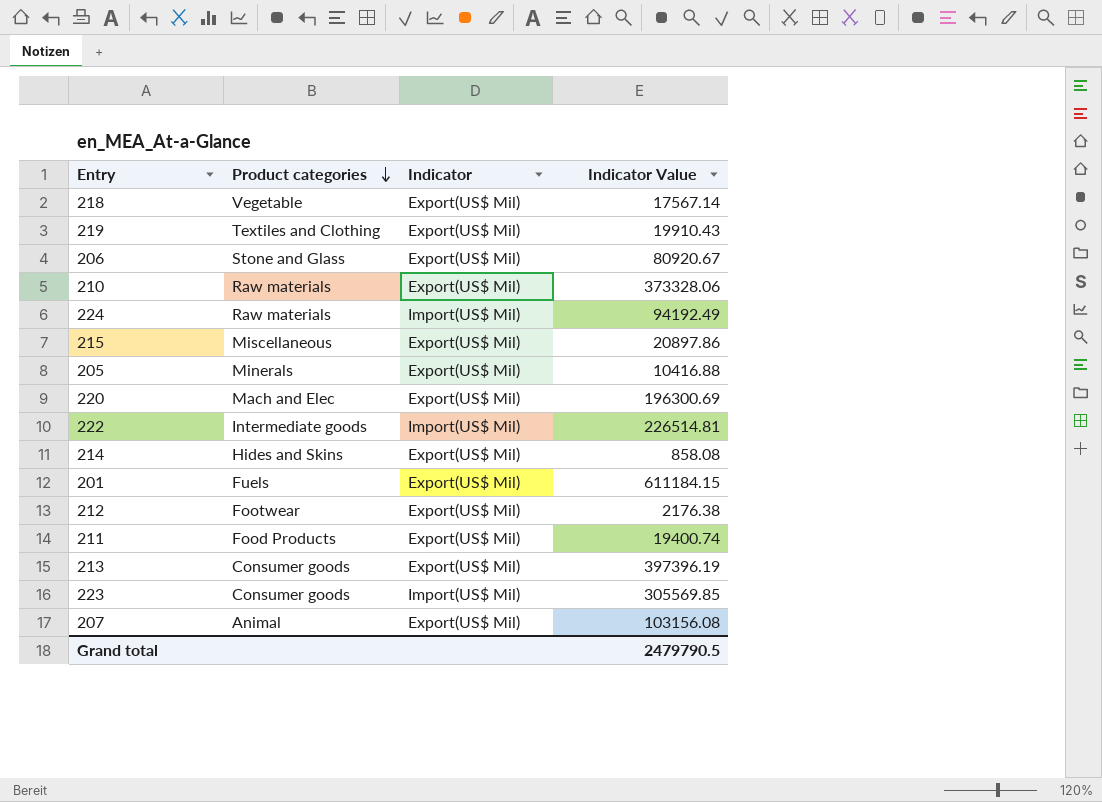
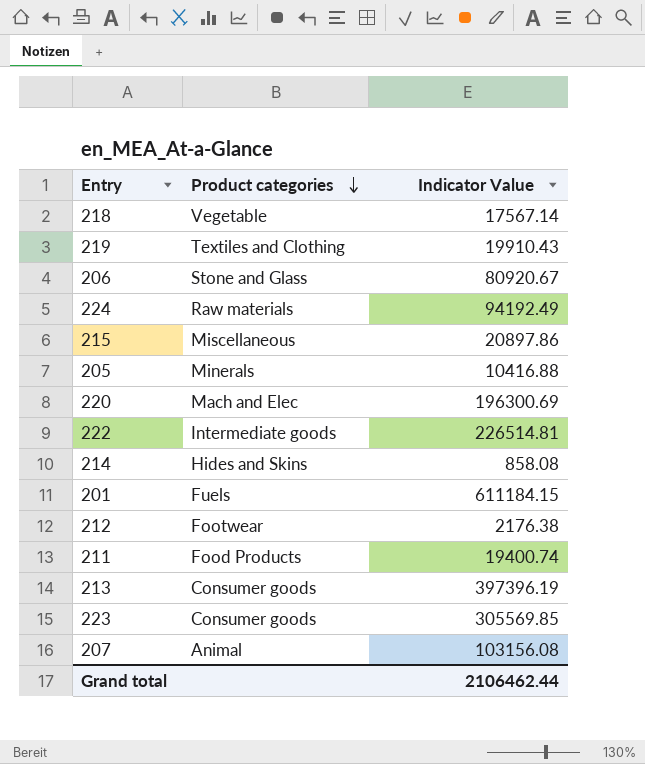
column Indicator | position: 3 -> none
row 210: Raw materials | Export(US$ Mil) | 373328.06 -> none
Grand total | Indicator Value: 2479790.5 -> 2106462.44

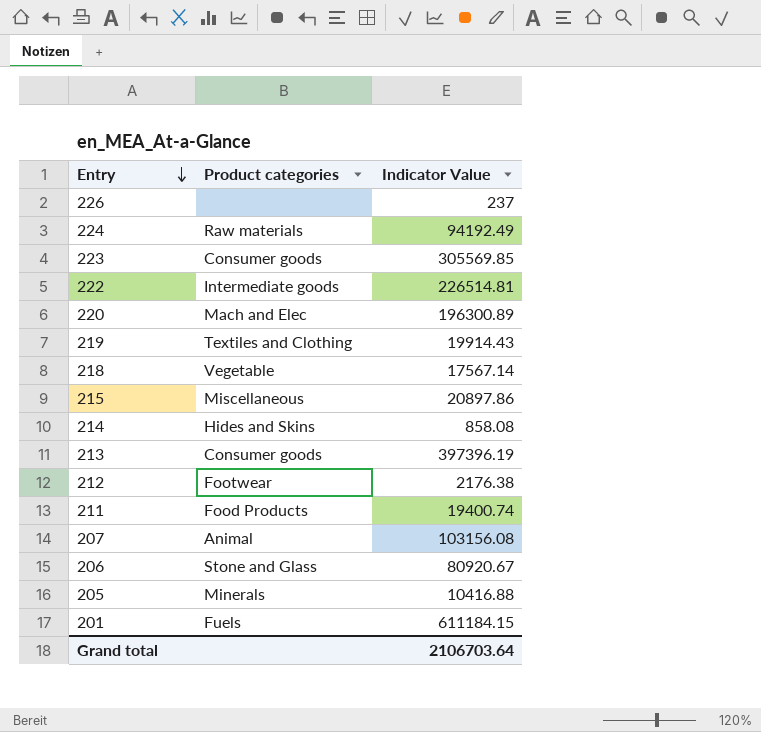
row order: Product categories descending -> Entry descending
row 226: none -> none | 237
220 | Indicator Value: 196300.69 -> 196300.89
219 | Indicator Value: 19910.43 -> 19914.43
Grand total | Indicator Value: 2106462.44 -> 2106703.64

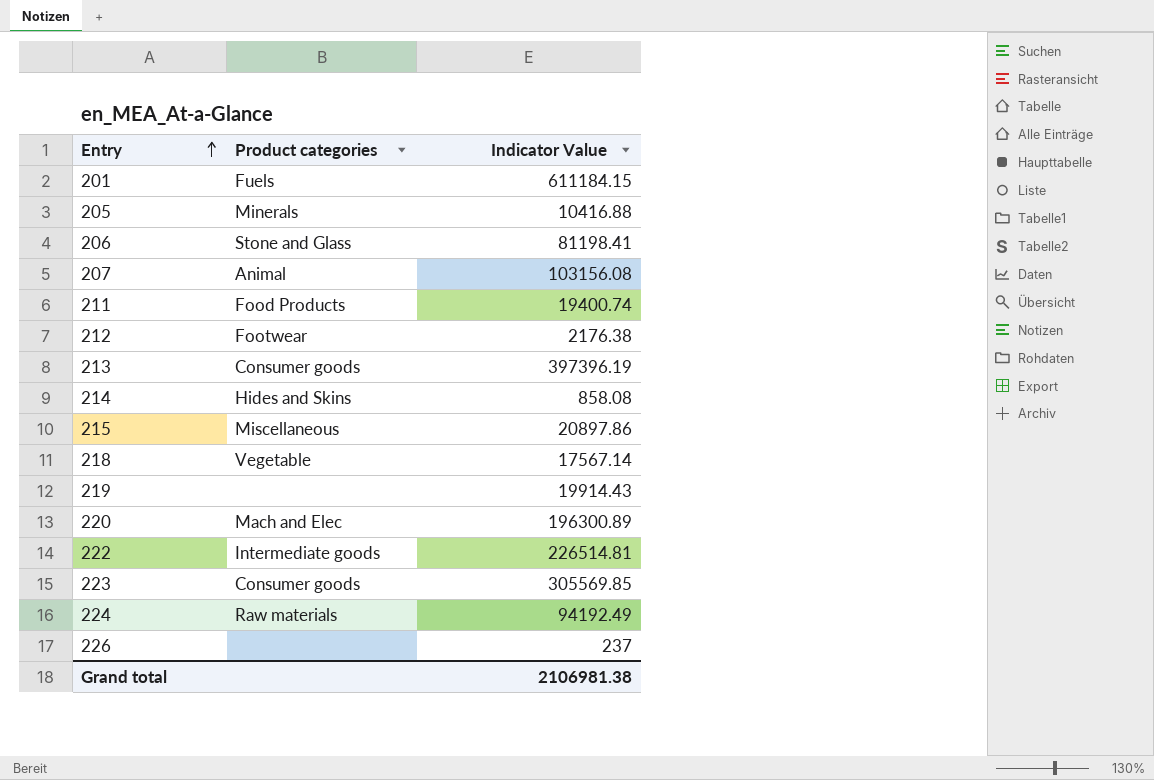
row order: Entry descending -> Entry ascending
206 | Indicator Value: 80920.67 -> 81198.41
219 | Product categories: Textiles and Clothing -> none
Grand total | Indicator Value: 2106703.64 -> 2106981.38

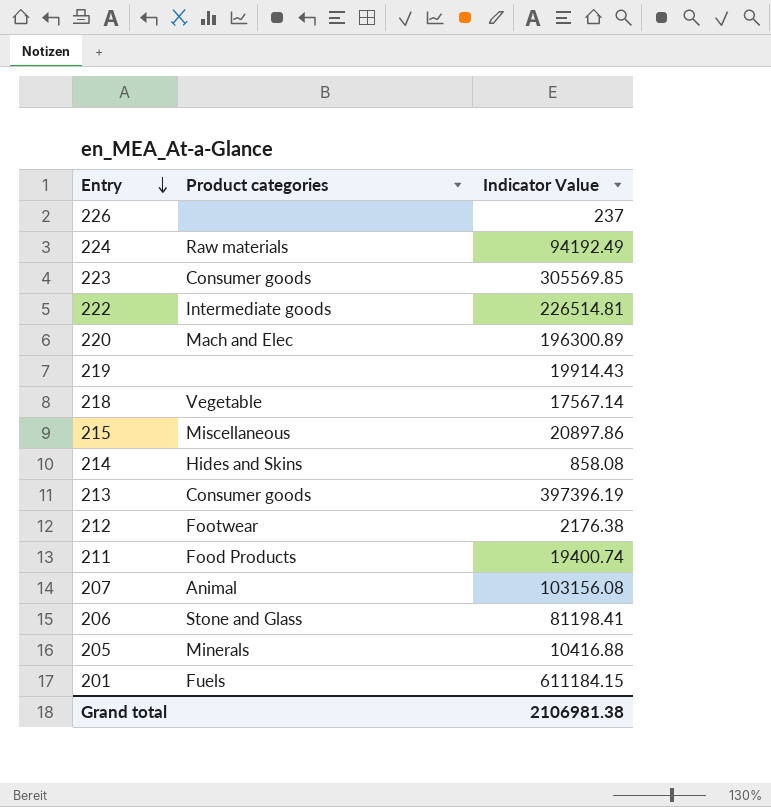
row order: Entry ascending -> Entry descending

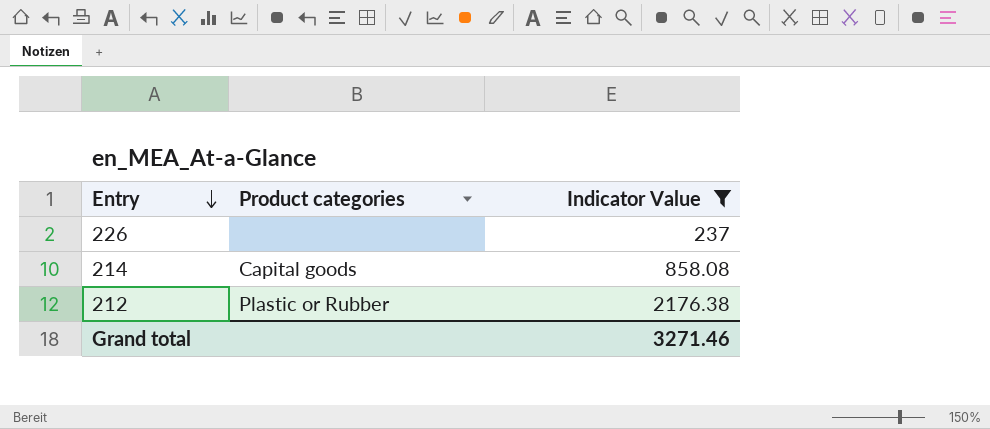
filter: none -> Indicator Value <= 2176.38
214 | Product categories: Hides and Skins -> Capital goods
212 | Product categories: Footwear -> Plastic or Rubber
Grand total | Indicator Value: 2106981.38 -> 3271.46

